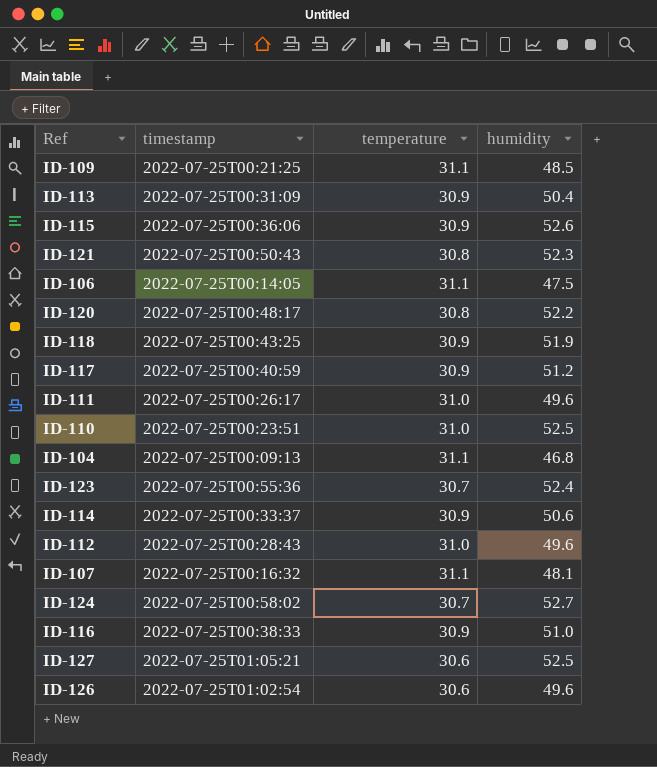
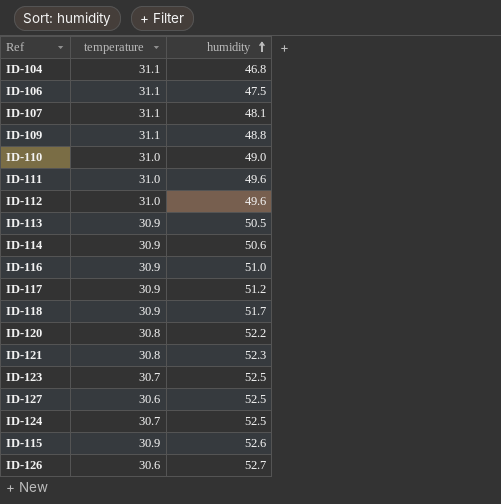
row order: none -> humidity ascending
column timestamp | position: 2 -> none
ID-109 | humidity: 48.5 -> 48.8
ID-110 | humidity: 52.5 -> 49.0
ID-113 | humidity: 50.4 -> 50.5
ID-118 | humidity: 51.9 -> 51.7
ID-123 | humidity: 52.4 -> 52.5
ID-124 | humidity: 52.7 -> 52.5
ID-126 | humidity: 49.6 -> 52.7

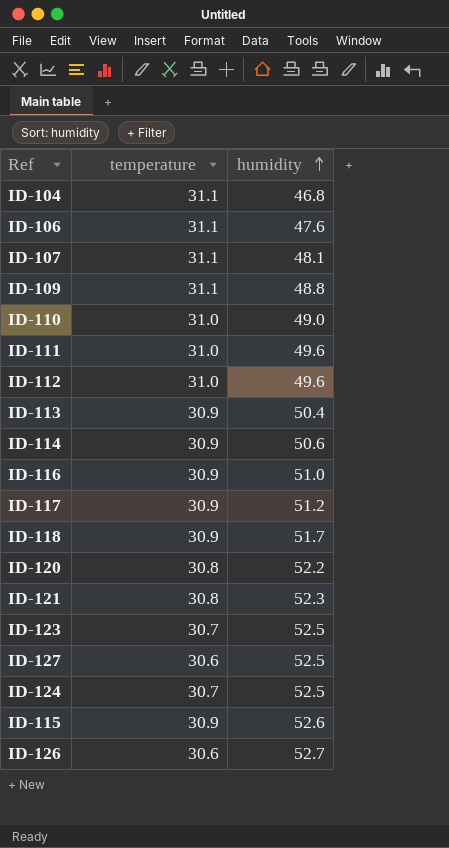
ID-106 | humidity: 47.5 -> 47.6
ID-113 | humidity: 50.5 -> 50.4

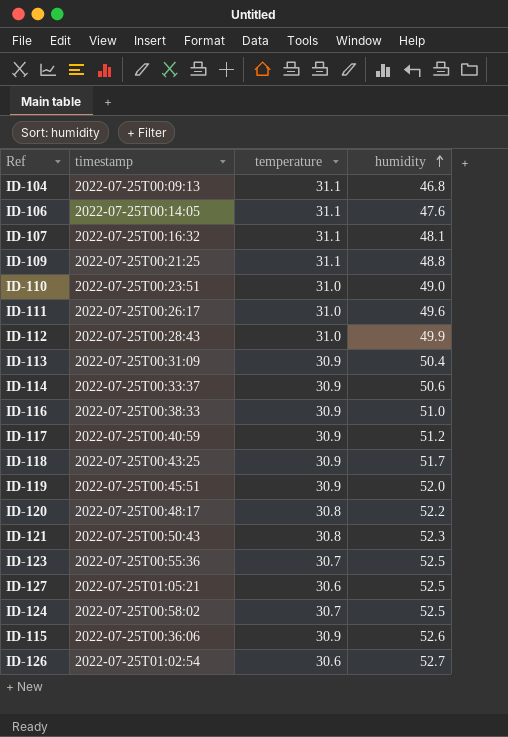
column timestamp | position: none -> 2
ID-112 | humidity: 49.6 -> 49.9
row ID-119: none -> 2022-07-25T00:45:51 | 30.9 | 52.0

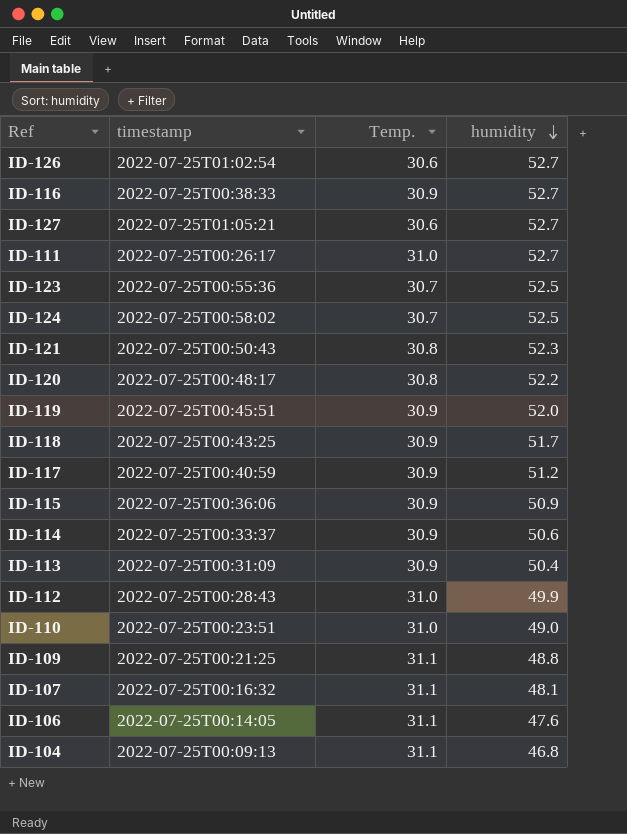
row order: humidity ascending -> humidity descending
column name: temperature -> Temp.
ID-116 | humidity: 51.0 -> 52.7
ID-127 | humidity: 52.5 -> 52.7
ID-111 | humidity: 49.6 -> 52.7
ID-115 | humidity: 52.6 -> 50.9

